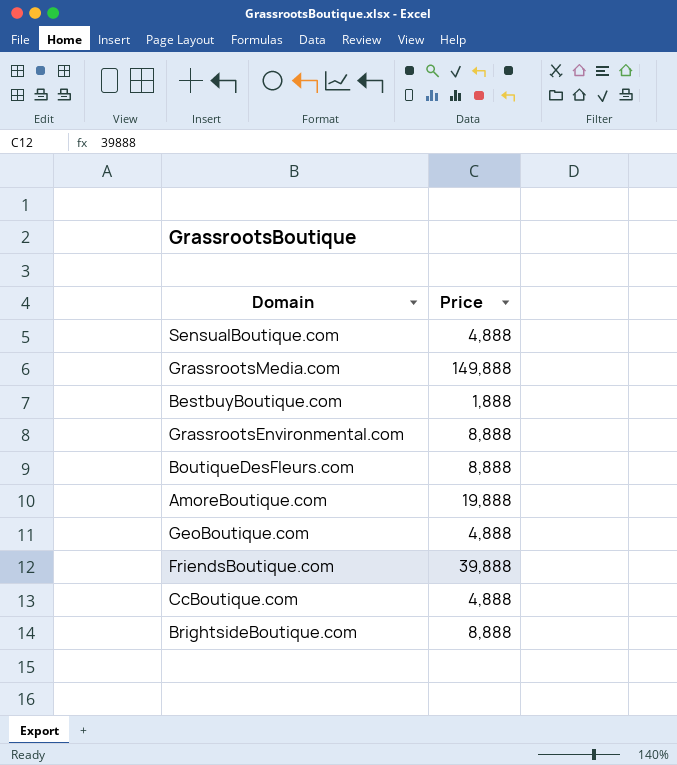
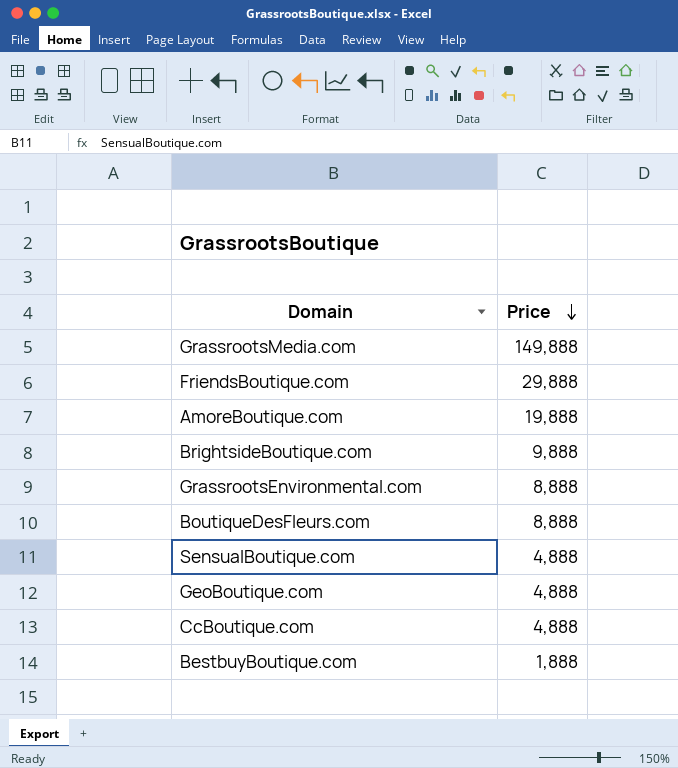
row order: none -> Price descending
FriendsBoutique.com | Price: 39,888 -> 29,888
BrightsideBoutique.com | Price: 8,888 -> 9,888

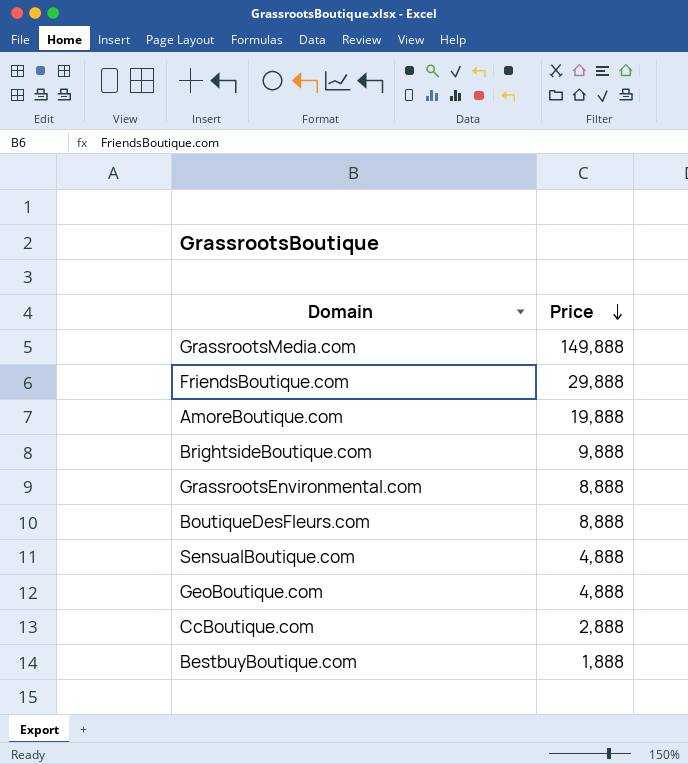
CcBoutique.com | Price: 4,888 -> 2,888

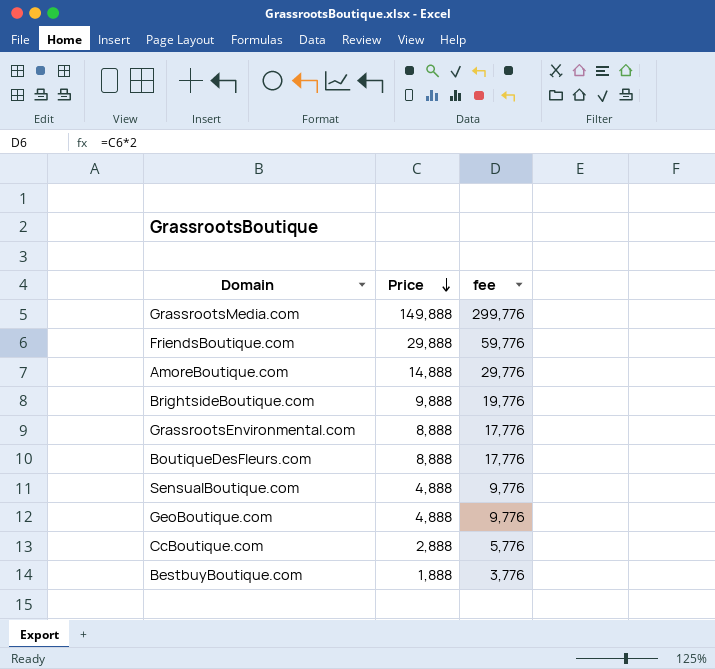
column fee | formula: none -> [Price] * 2
AmoreBoutique.com | Price: 19,888 -> 14,888

